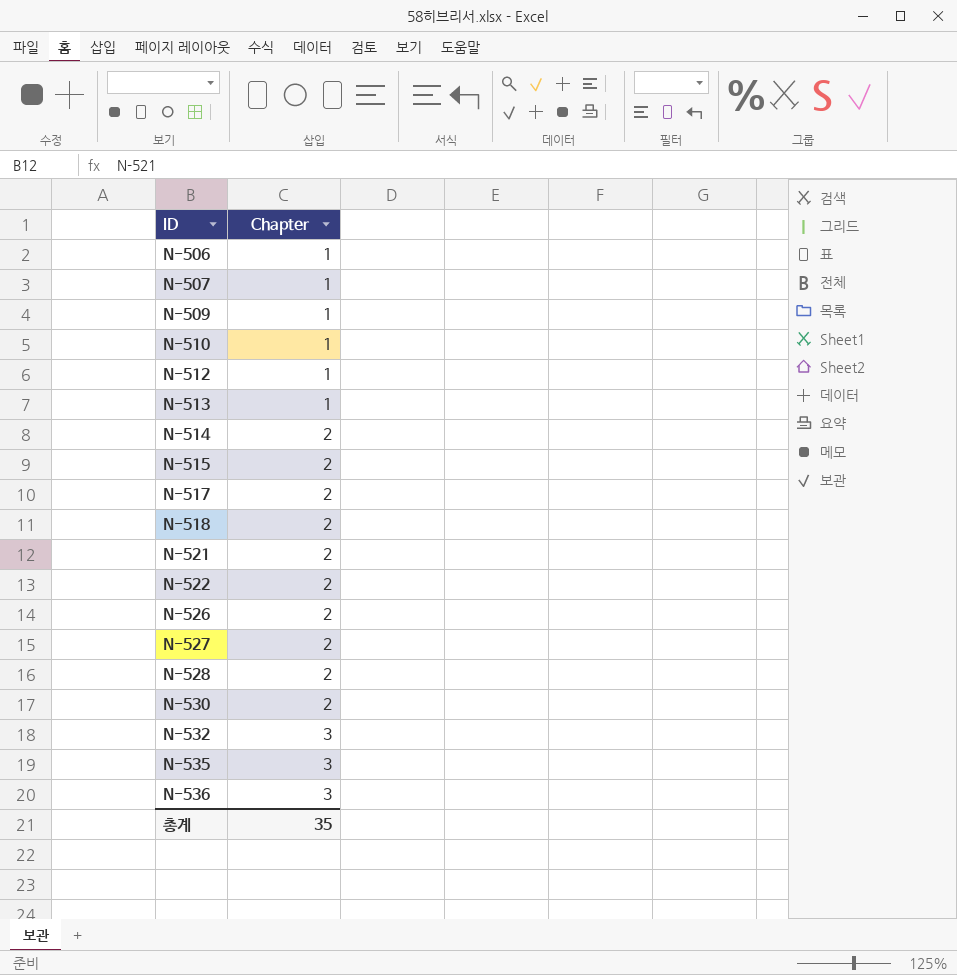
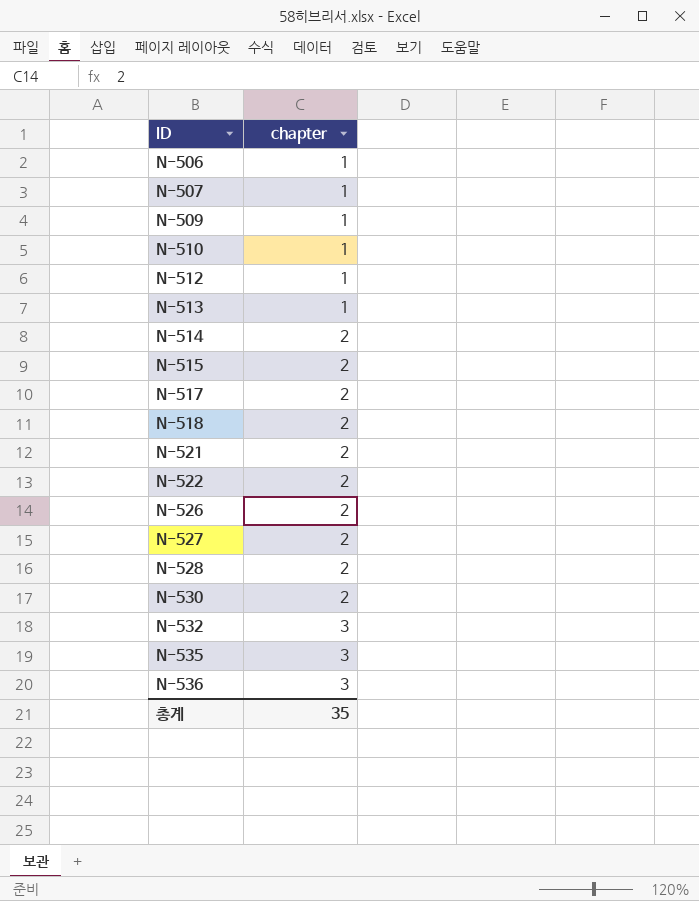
column name: Chapter -> chapter

